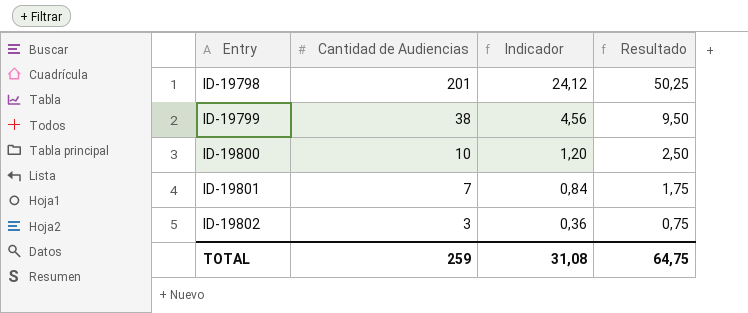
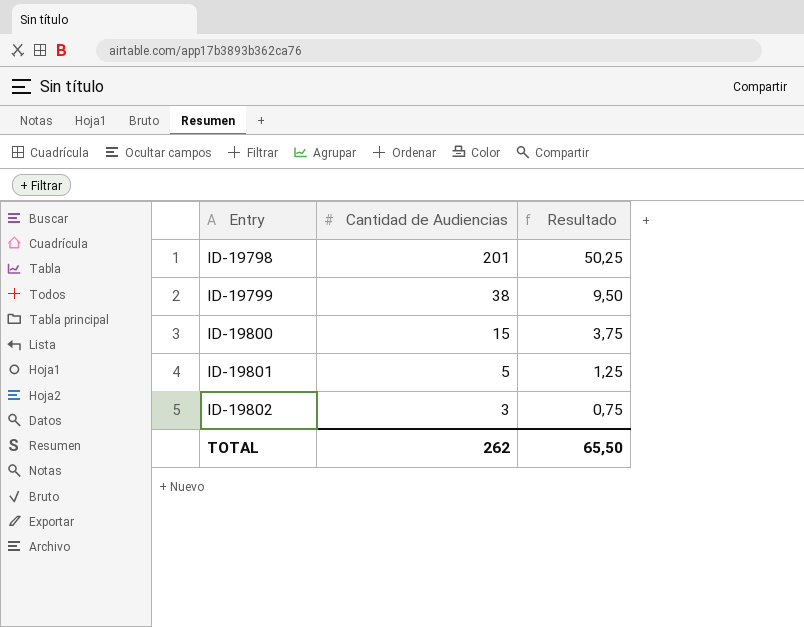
column Indicador | formula: [Cantidad de Audiencias] * 0,12 -> none
ID-19800 | Cantidad de Audiencias: 10 -> 15
ID-19800 | Resultado: 2,50 -> 3,75
ID-19801 | Cantidad de Audiencias: 7 -> 5
ID-19801 | Resultado: 1,75 -> 1,25
TOTAL | Cantidad de Audiencias: 259 -> 262
TOTAL | Resultado: 64,75 -> 65,50

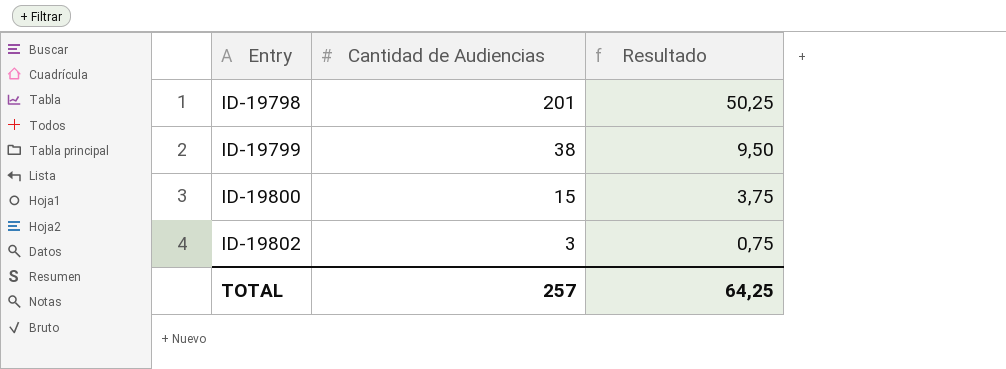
row ID-19801: 5 | 1,25 -> none
TOTAL | Cantidad de Audiencias: 262 -> 257
TOTAL | Resultado: 65,50 -> 64,25

